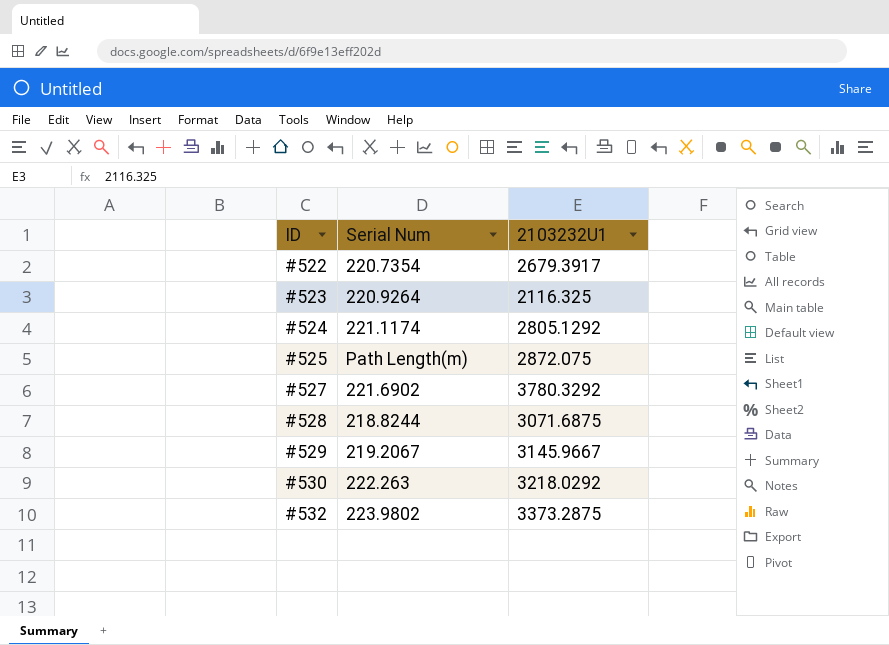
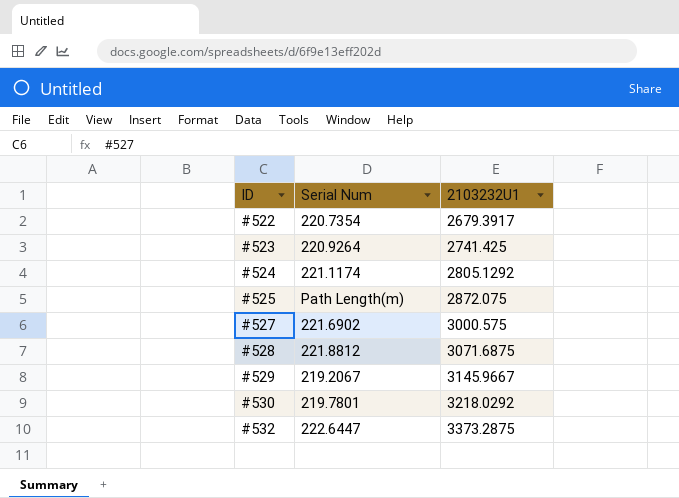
#523 | 2103232U1: 2116.325 -> 2741.425
#527 | 2103232U1: 3780.3292 -> 3000.575
#528 | Serial Num: 218.8244 -> 221.8812
#530 | Serial Num: 222.263 -> 219.7801
#532 | Serial Num: 223.9802 -> 222.6447

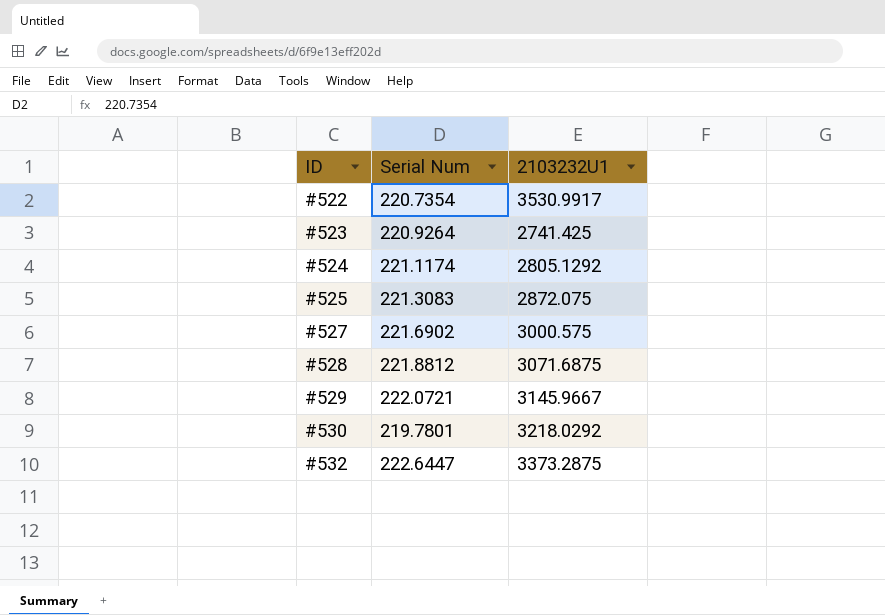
#522 | 2103232U1: 2679.3917 -> 3530.9917
#525 | Serial Num: Path Length(m) -> 221.3083
#529 | Serial Num: 219.2067 -> 222.0721

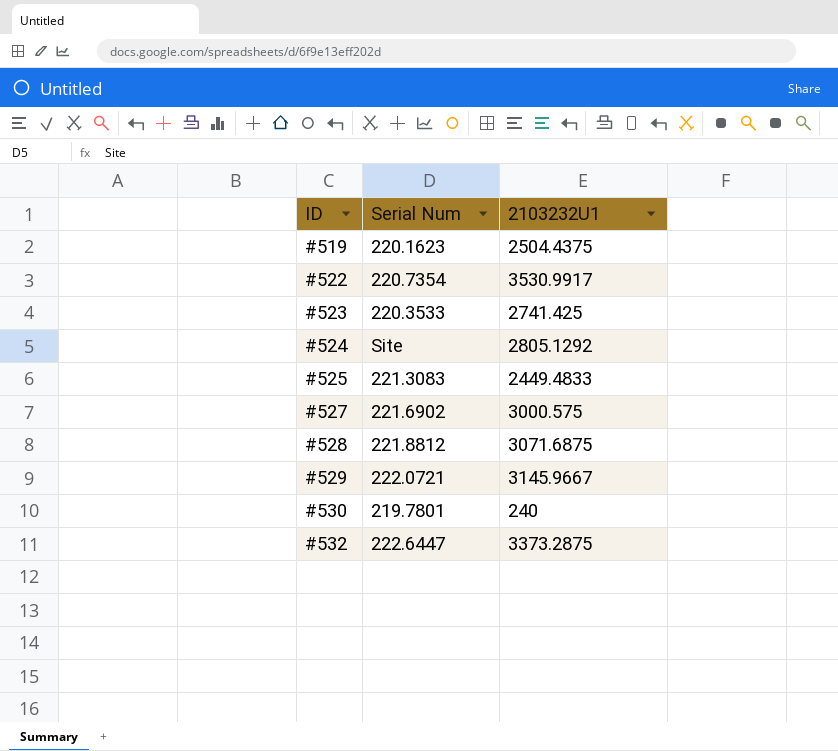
row #519: none -> 220.1623 | 2504.4375
#523 | Serial Num: 220.9264 -> 220.3533
#524 | Serial Num: 221.1174 -> Site
#525 | 2103232U1: 2872.075 -> 2449.4833
#530 | 2103232U1: 3218.0292 -> 240

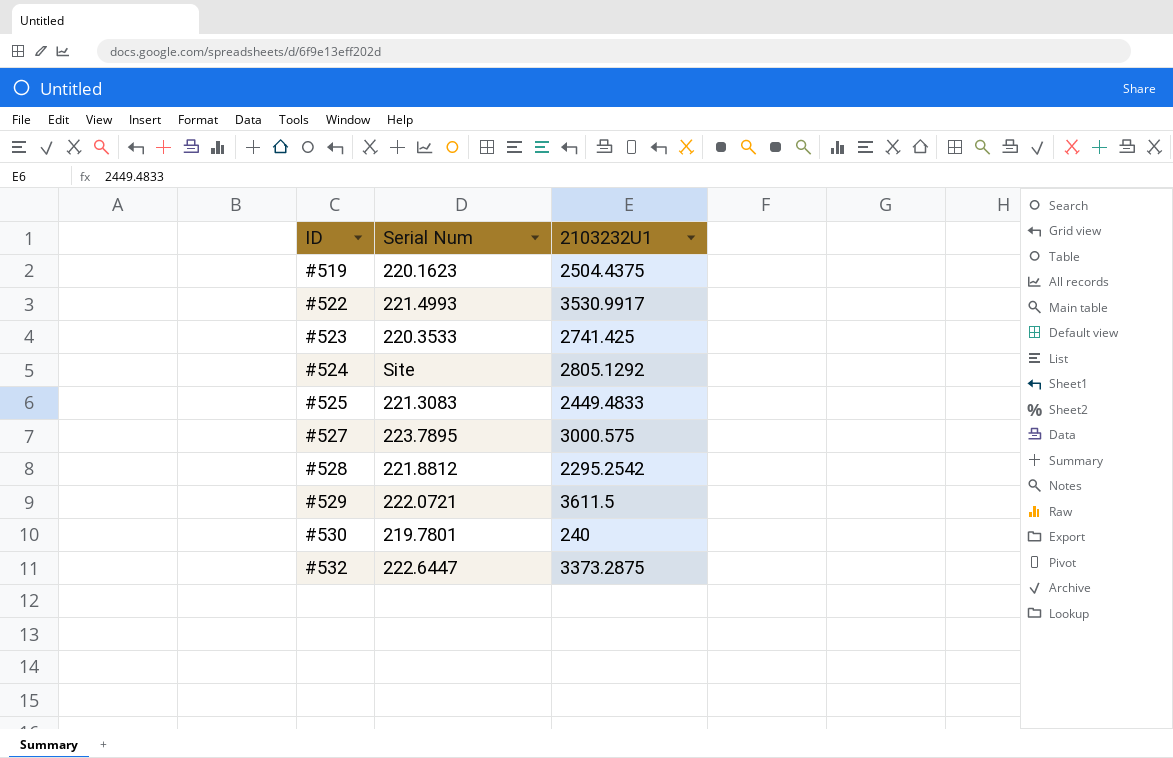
#522 | Serial Num: 220.7354 -> 221.4993
#527 | Serial Num: 221.6902 -> 223.7895
#528 | 2103232U1: 3071.6875 -> 2295.2542
#529 | 2103232U1: 3145.9667 -> 3611.5

